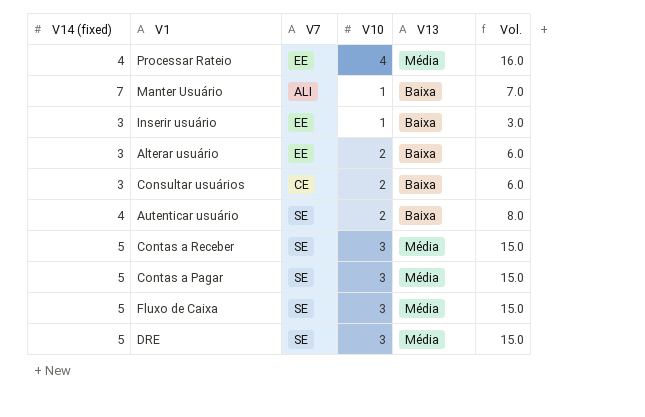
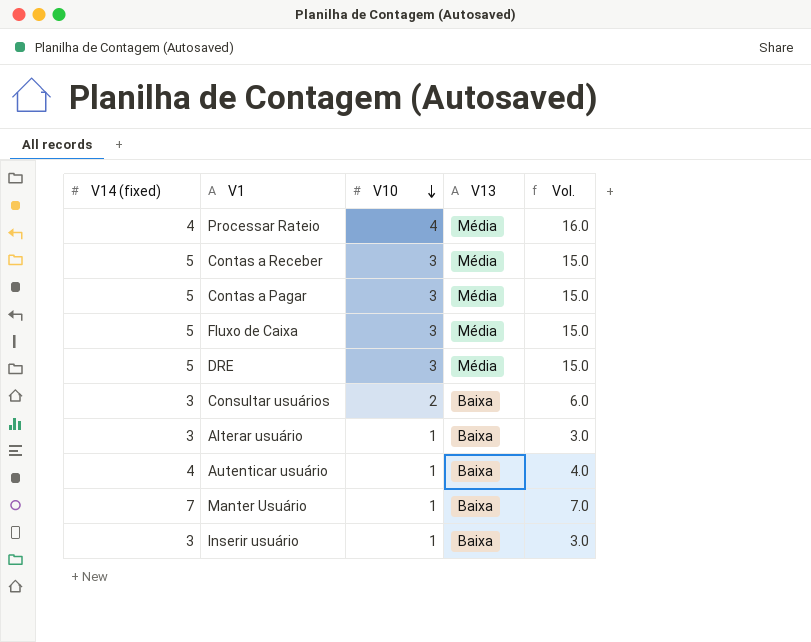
row order: none -> V10 descending
column V7 | position: 3 -> none
Alterar usuário | V10: 2 -> 1
Alterar usuário | Vol.: 6.0 -> 3.0
Autenticar usuário | V10: 2 -> 1
Autenticar usuário | Vol.: 8.0 -> 4.0

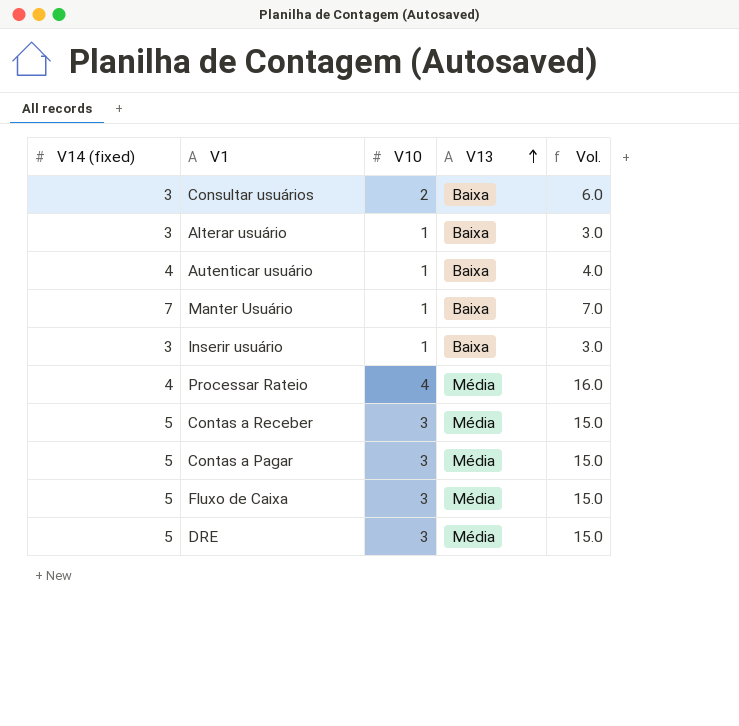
row order: V10 descending -> V13 ascending

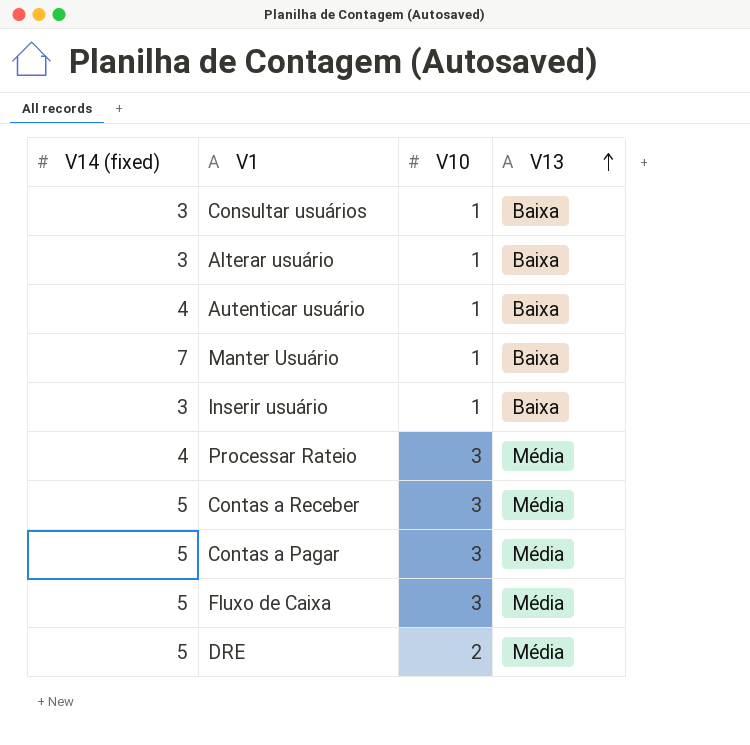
column Vol. | formula: [V14 (fixed)] * [V10] -> none
Consultar usuários | V10: 2 -> 1
Processar Rateio | V10: 4 -> 3
DRE | V10: 3 -> 2

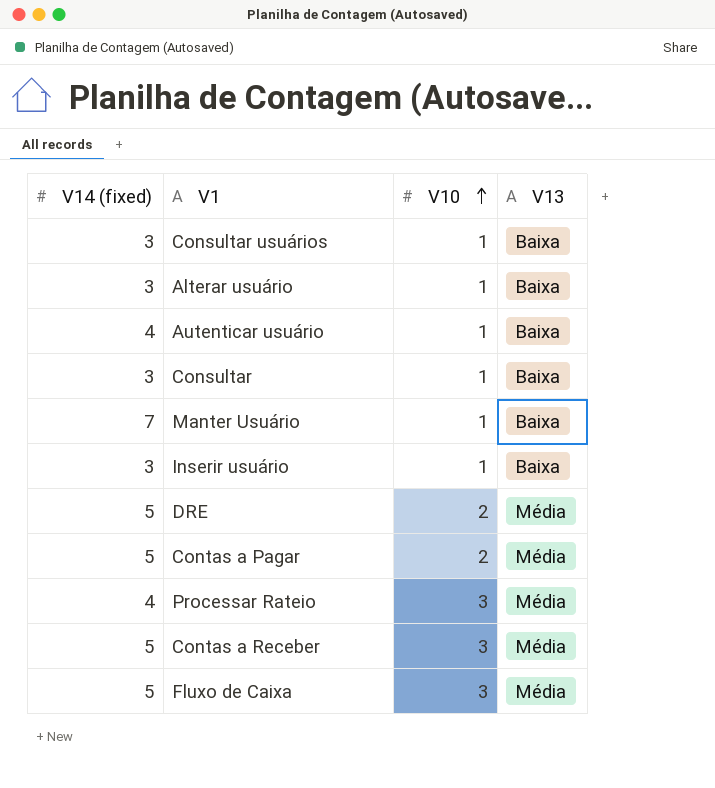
row order: V13 ascending -> V10 ascending
row Consultar: none -> 3 | 1 | Baixa
Contas a Pagar | V10: 3 -> 2

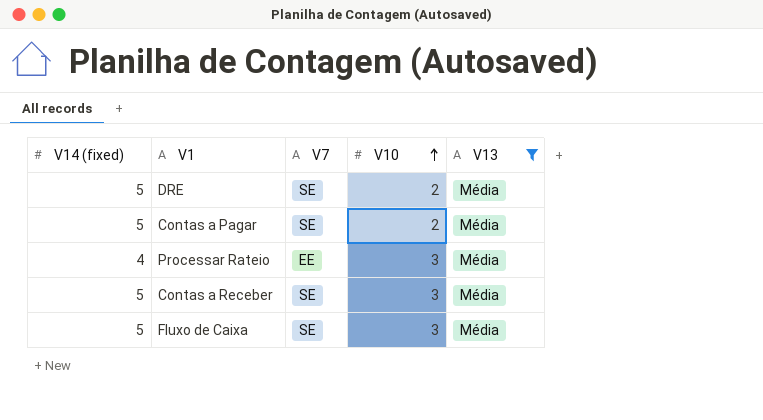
filter: none -> V13 = Média
column V7 | position: none -> 3

